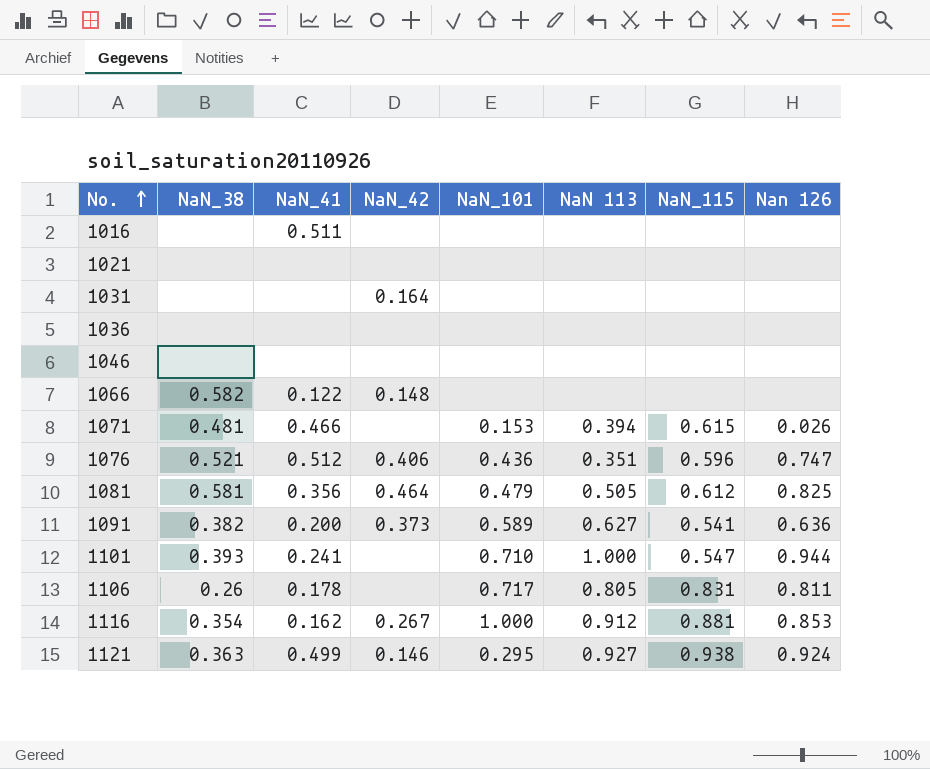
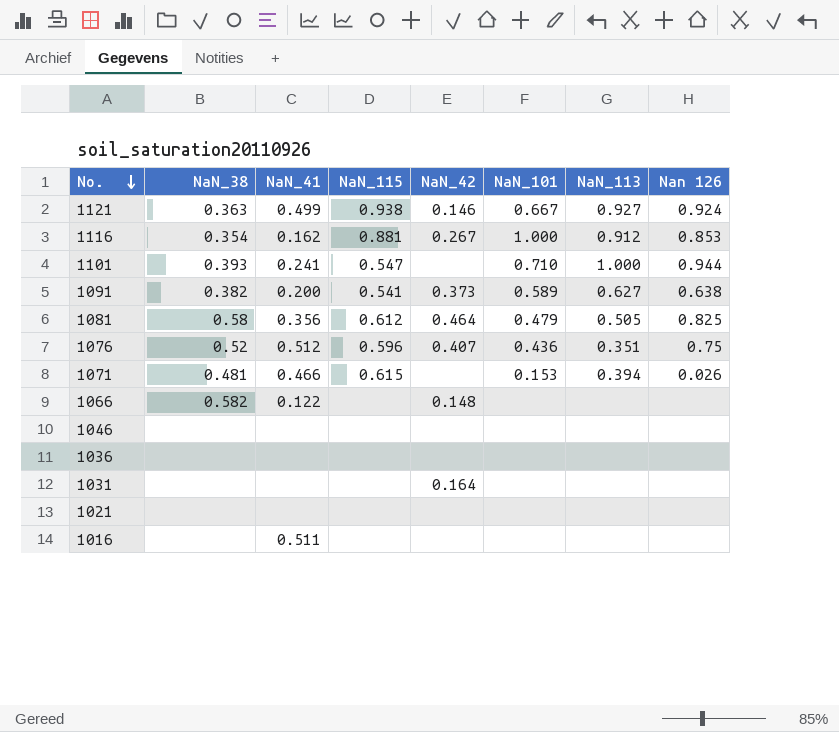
row order: No. ascending -> No. descending
column NaN_115 | position: 7 -> 4
column name: NaN 113 -> NaN_113
row 1106: 0.26 | 0.178 | none | 0.717 | 0.805 | 0.831 | 0.811 -> none
1121 | NaN_101: 0.295 -> 0.667
1091 | Nan 126: 0.636 -> 0.638
1081 | NaN_38: 0.581 -> 0.58
1076 | NaN_38: 0.521 -> 0.52
1076 | NaN_42: 0.406 -> 0.407
1076 | Nan 126: 0.747 -> 0.75

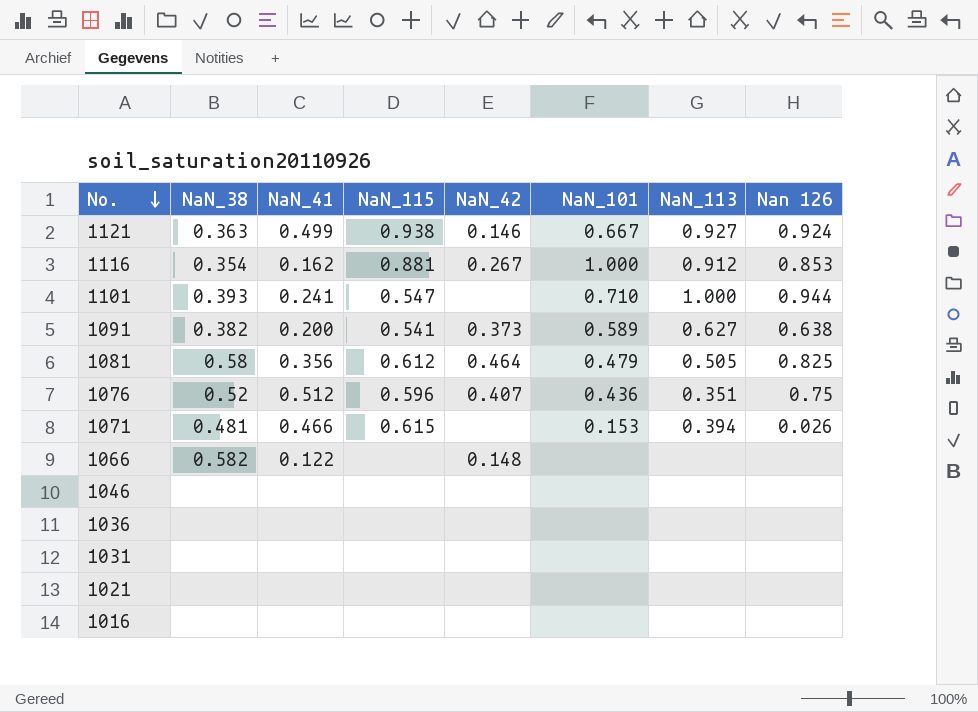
1031 | NaN_42: 0.164 -> none
1016 | NaN_41: 0.511 -> none

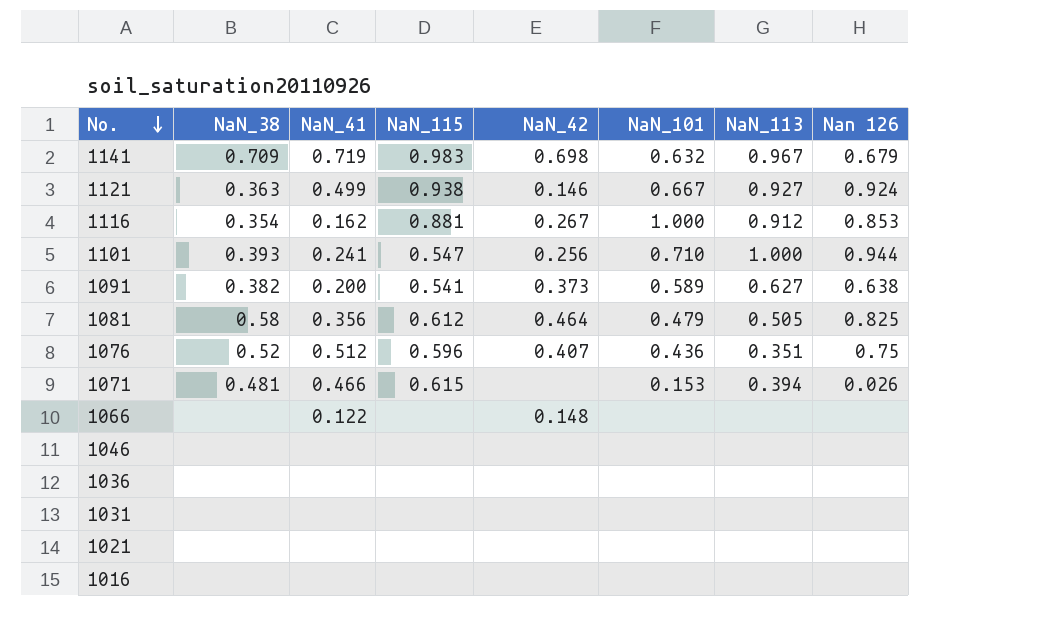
row 1141: none -> 0.709 | 0.719 | 0.983 | 0.698 | 0.632 | 0.967 | 0.679
1101 | NaN_42: none -> 0.256
1066 | NaN_38: 0.582 -> none

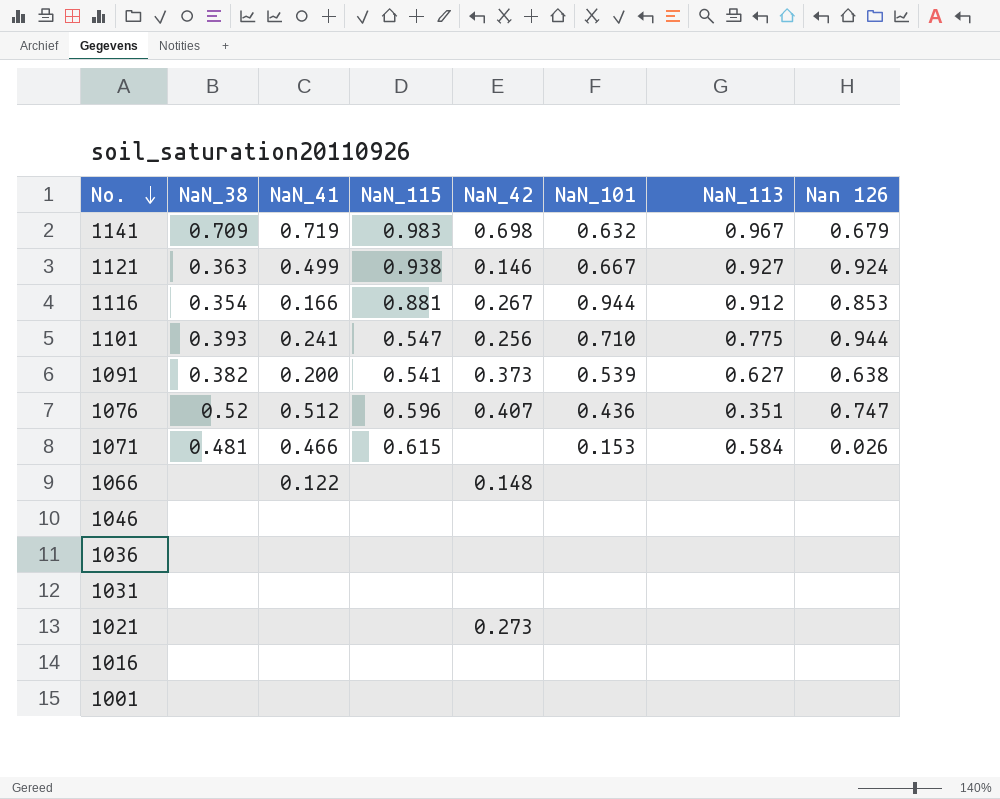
row 1081: 0.58 | 0.356 | 0.612 | 0.464 | 0.479 | 0.505 | 0.825 -> none
1116 | NaN_41: 0.162 -> 0.166
1116 | NaN_101: 1.000 -> 0.944
1101 | NaN_113: 1.000 -> 0.775
1091 | NaN_101: 0.589 -> 0.539
1076 | Nan 126: 0.75 -> 0.747
1071 | NaN_113: 0.394 -> 0.584
1021 | NaN_42: none -> 0.273
row 1001: none -> none | none | none | none | none | none | none

